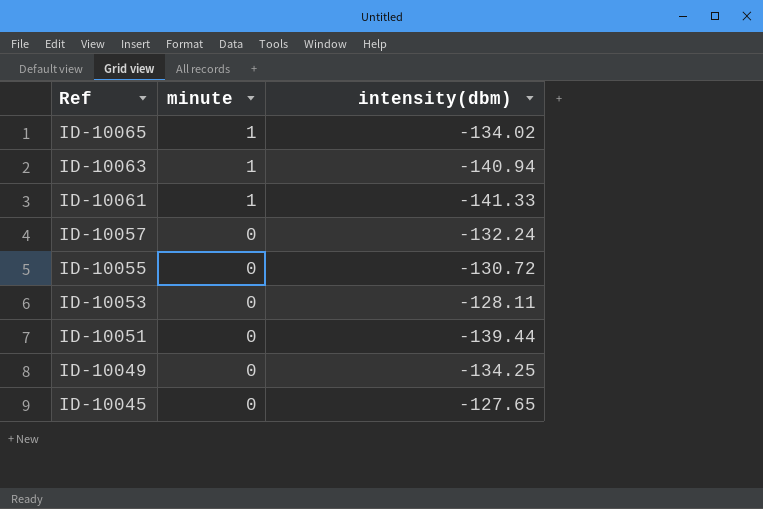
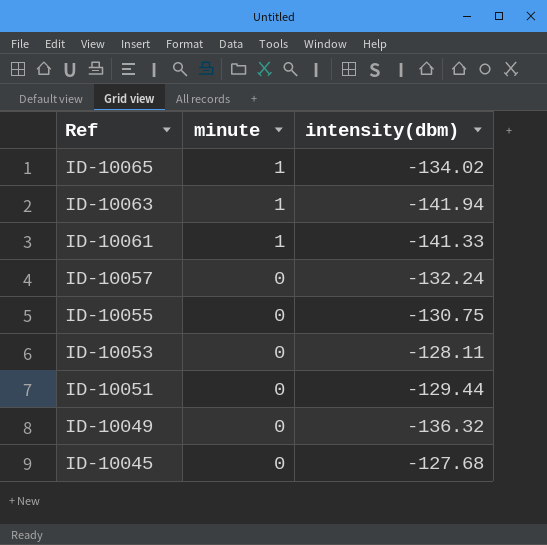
ID-10063 | intensity(dbm): -140.94 -> -141.94
ID-10055 | intensity(dbm): -130.72 -> -130.75
ID-10051 | intensity(dbm): -139.44 -> -129.44
ID-10049 | intensity(dbm): -134.25 -> -136.32
ID-10045 | intensity(dbm): -127.65 -> -127.68

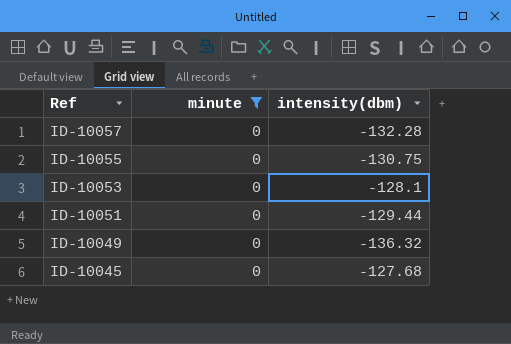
filter: none -> minute = 0
ID-10057 | intensity(dbm): -132.24 -> -132.28
ID-10053 | intensity(dbm): -128.11 -> -128.1

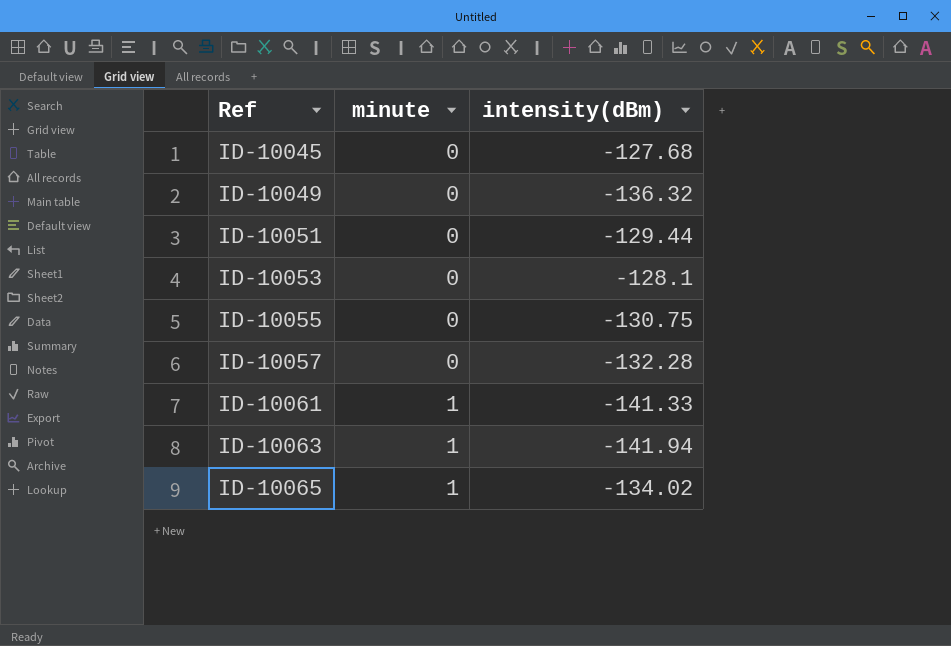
filter: minute = 0 -> none
row order: Ref descending -> Ref ascending
column name: intensity(dbm) -> intensity(dBm)

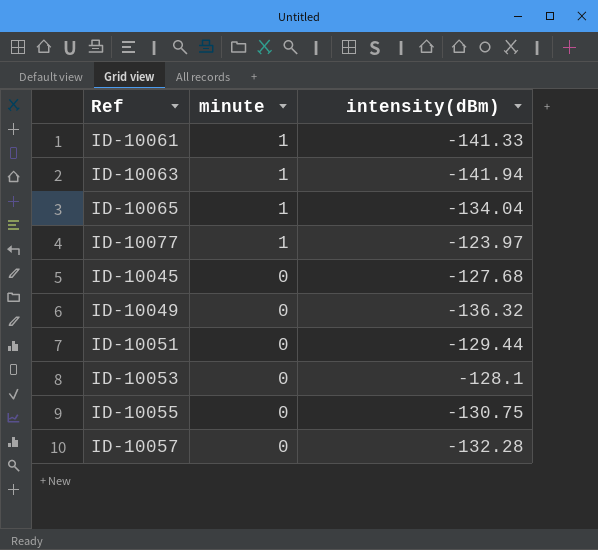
row order: Ref ascending -> minute descending
ID-10065 | intensity(dBm): -134.02 -> -134.04
row ID-10077: none -> 1 | -123.97

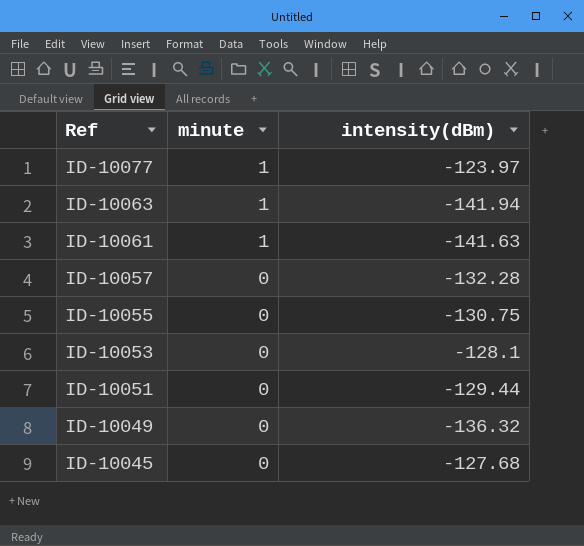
row order: minute descending -> Ref descending
row ID-10065: 1 | -134.04 -> none
ID-10061 | intensity(dBm): -141.33 -> -141.63

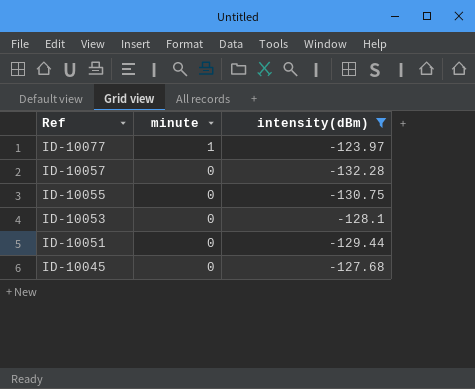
filter: none -> intensity(dBm) >= -132.28

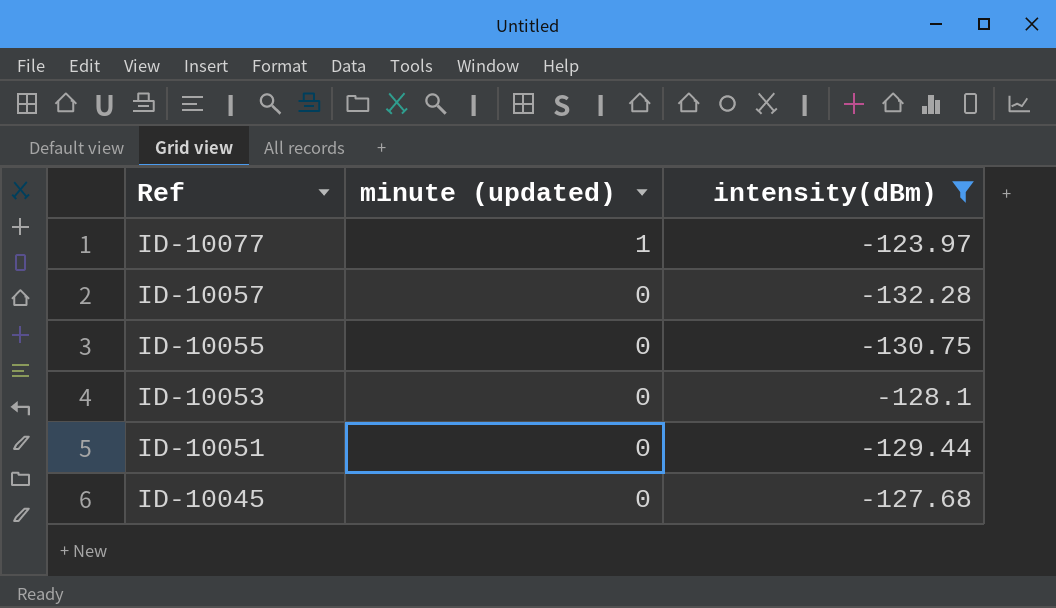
column name: minute -> minute (updated)

